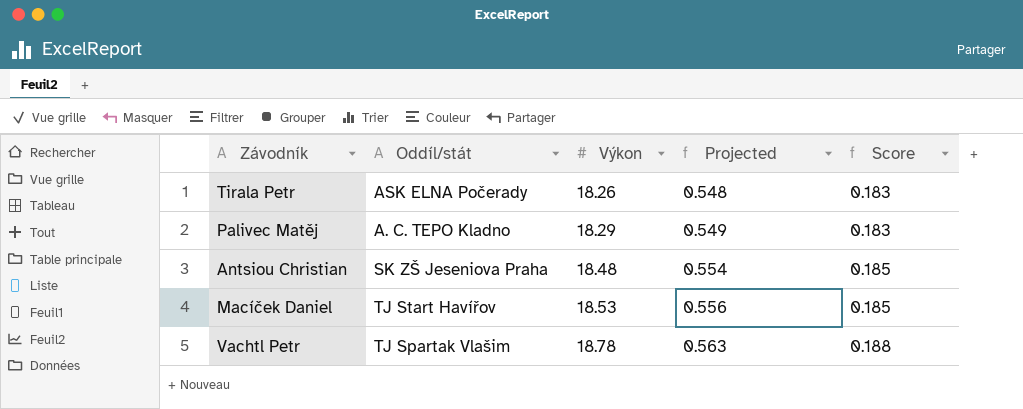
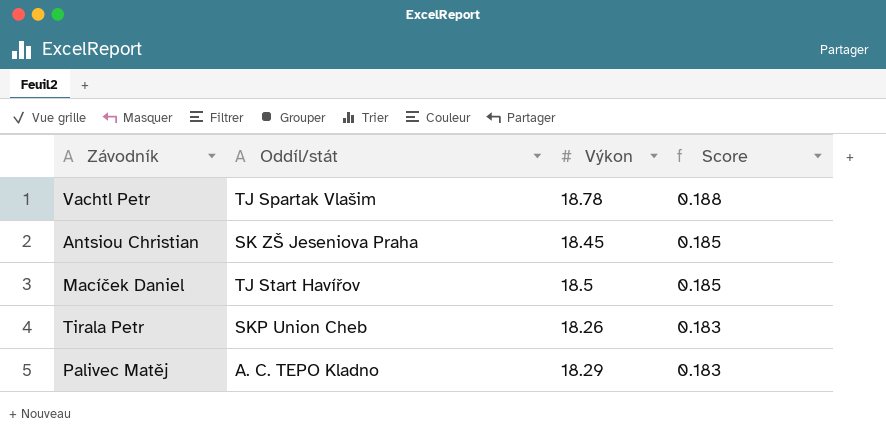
row order: Výkon ascending -> Score descending
column Projected | formula: [Výkon] * 0.03 -> none
Antsiou Christian | Výkon: 18.48 -> 18.45
Macíček Daniel | Výkon: 18.53 -> 18.5
Tirala Petr | Oddíl/stát: ASK ELNA Počerady -> SKP Union Cheb

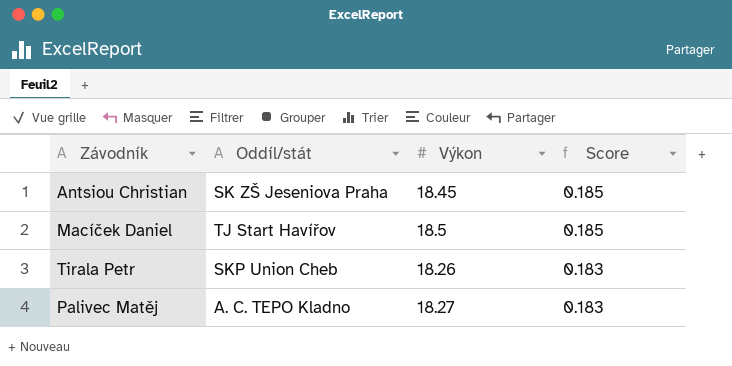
row Vachtl Petr: TJ Spartak Vlašim | 18.78 | 0.188 -> none
Palivec Matěj | Výkon: 18.29 -> 18.27

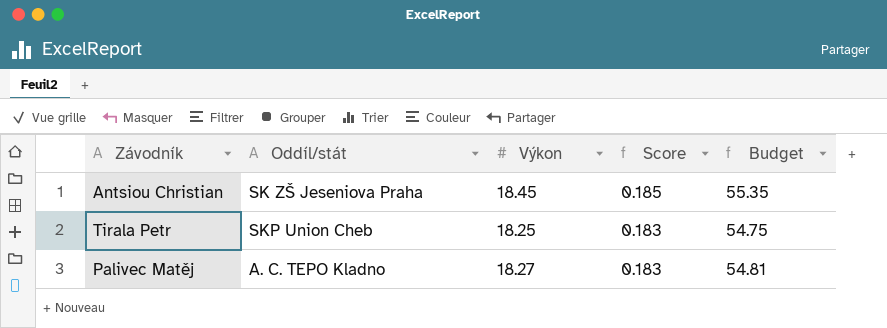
column Budget | formula: none -> [Výkon] * 3
row Macíček Daniel: TJ Start Havířov | 18.5 | 0.185 -> none
Tirala Petr | Výkon: 18.26 -> 18.25

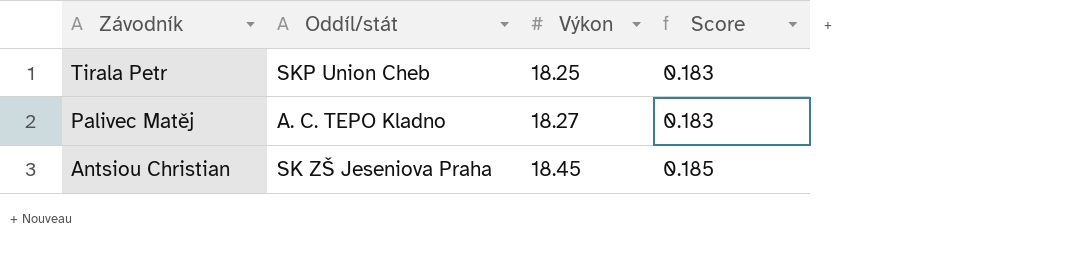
row order: Score descending -> Závodník descending
column Budget | formula: [Výkon] * 3 -> none

